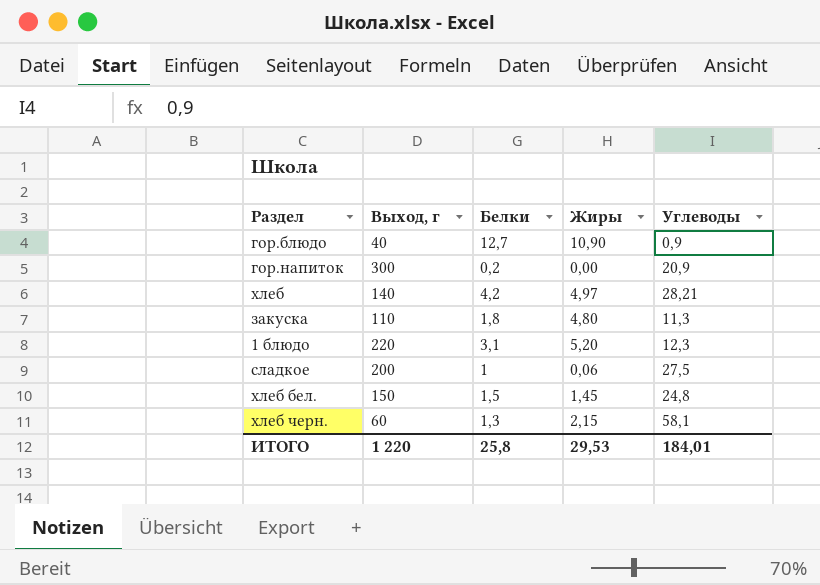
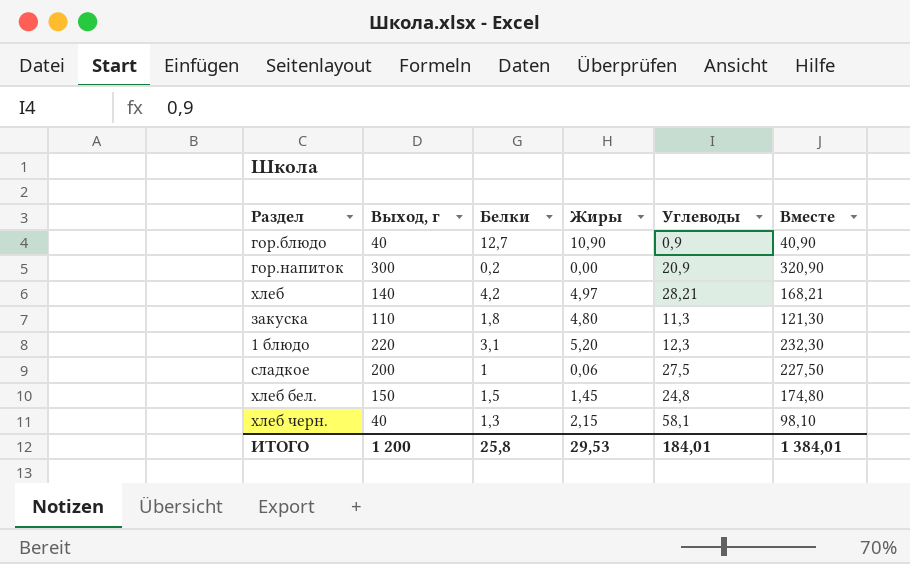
column Вместе | formula: none -> [Выход, г] + [Углеводы]
хлеб черн. | Выход, г: 60 -> 40
ИТОГО | Выход, г: 1 220 -> 1 200

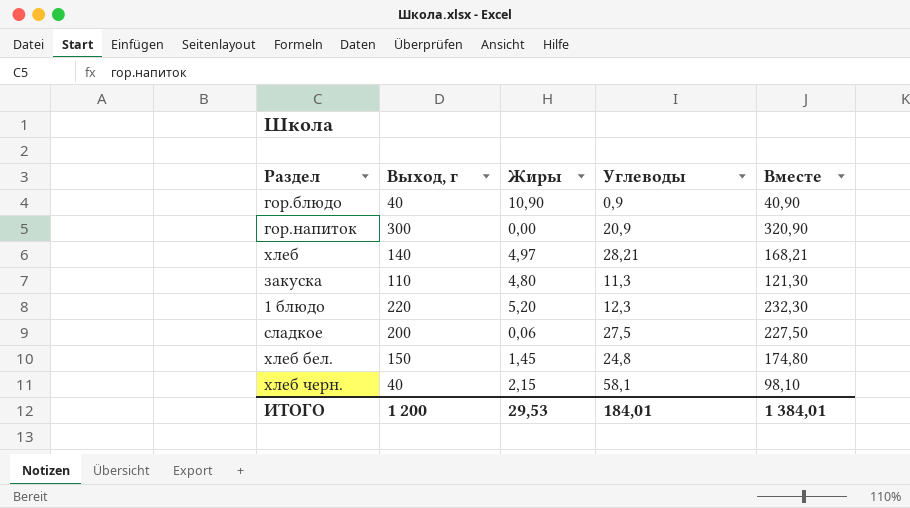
column Белки | position: 3 -> none

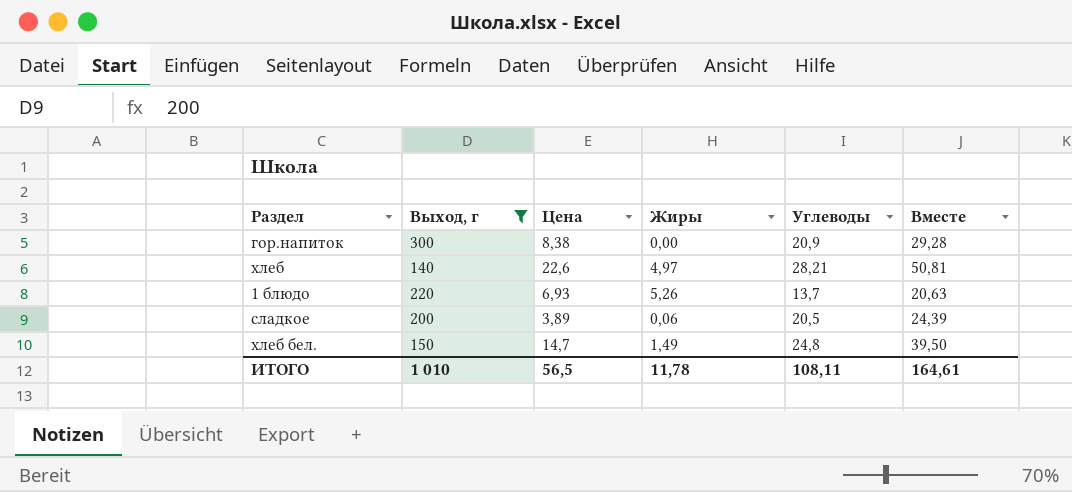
filter: none -> Выход, г >= 140
column Цена | position: none -> 3
column Вместе | formula: [Выход, г] + [Углеводы] -> [Цена] + [Углеводы]
1 блюдо | Жиры: 5,20 -> 5,26
1 блюдо | Углеводы: 12,3 -> 13,7
сладкое | Углеводы: 27,5 -> 20,5
хлеб бел. | Жиры: 1,45 -> 1,49
ИТОГО | Выход, г: 1 200 -> 1 010
ИТОГО | Жиры: 29,53 -> 11,78
ИТОГО | Углеводы: 184,01 -> 108,11
ИТОГО | Вместе: 1 384,01 -> 164,61

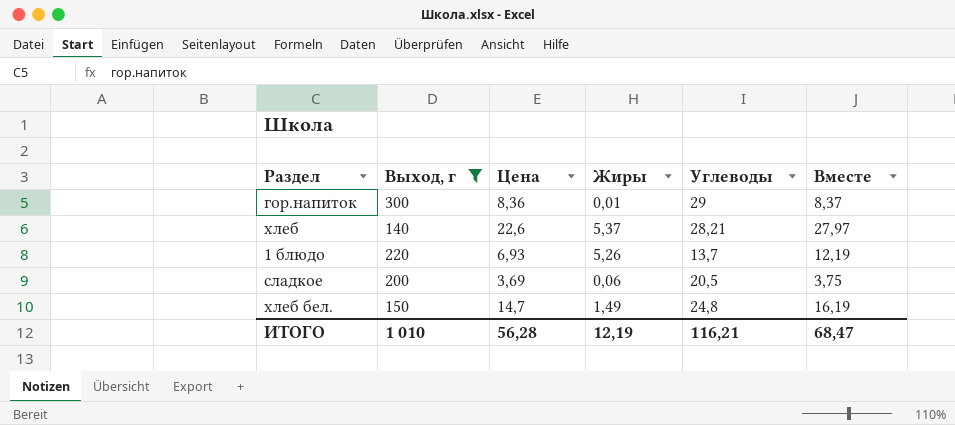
column Вместе | formula: [Цена] + [Углеводы] -> [Цена] + [Жиры]
гор.напиток | Цена: 8,38 -> 8,36
гор.напиток | Жиры: 0,00 -> 0,01
гор.напиток | Углеводы: 20,9 -> 29
хлеб | Жиры: 4,97 -> 5,37
сладкое | Цена: 3,89 -> 3,69
ИТОГО | Цена: 56,5 -> 56,28
ИТОГО | Жиры: 11,78 -> 12,19
ИТОГО | Углеводы: 108,11 -> 116,21
ИТОГО | Вместе: 164,61 -> 68,47

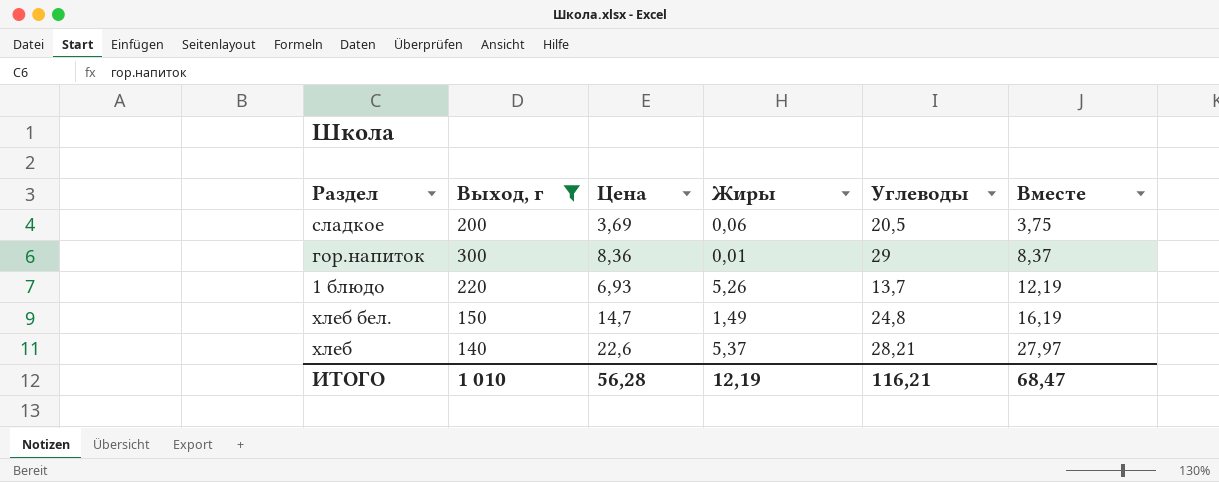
row order: none -> Вместе ascending

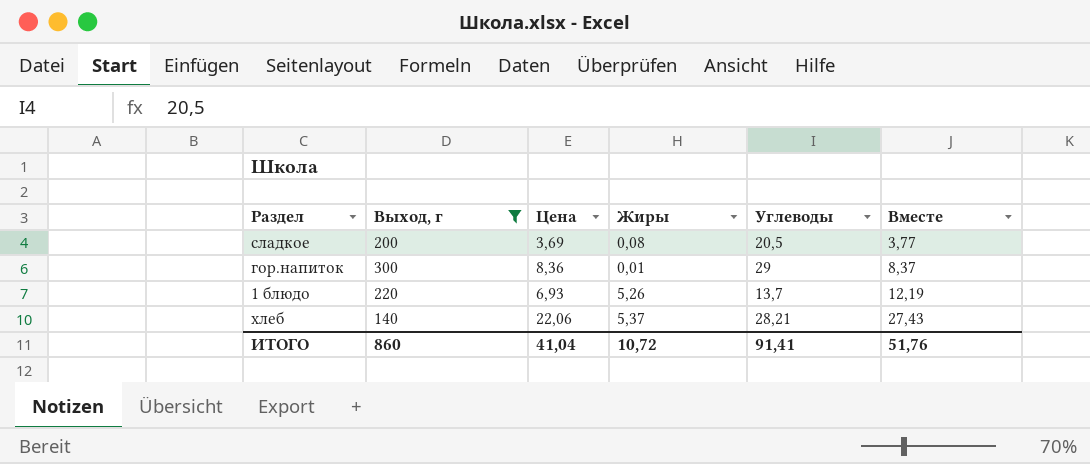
row хлеб бел.: 150 | 14,7 | 1,49 | 24,8 | 16,19 -> none
сладкое | Жиры: 0,06 -> 0,08
сладкое | Вместе: 3,75 -> 3,77
хлеб | Цена: 22,6 -> 22,06
хлеб | Вместе: 27,97 -> 27,43
ИТОГО | Выход, г: 1 010 -> 860
ИТОГО | Цена: 56,28 -> 41,04
ИТОГО | Жиры: 12,19 -> 10,72
ИТОГО | Углеводы: 116,21 -> 91,41
ИТОГО | Вместе: 68,47 -> 51,76

